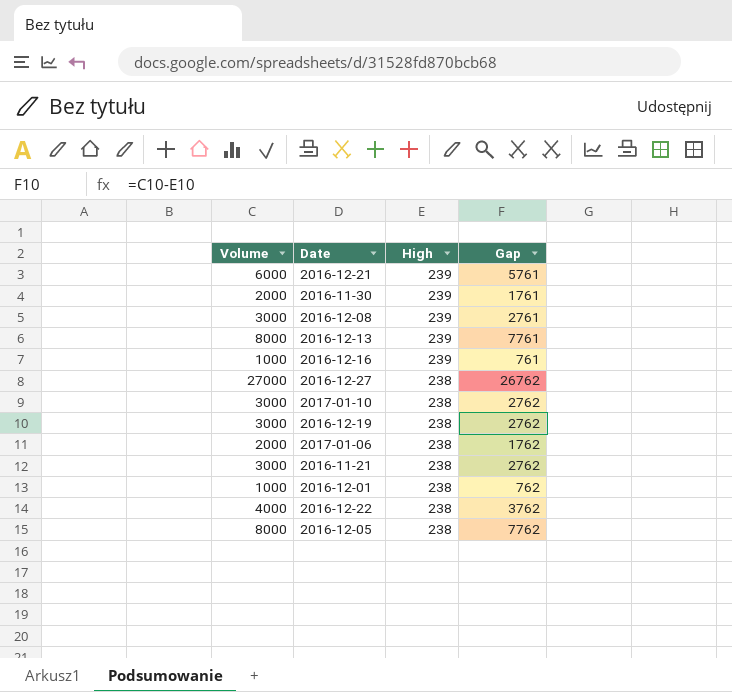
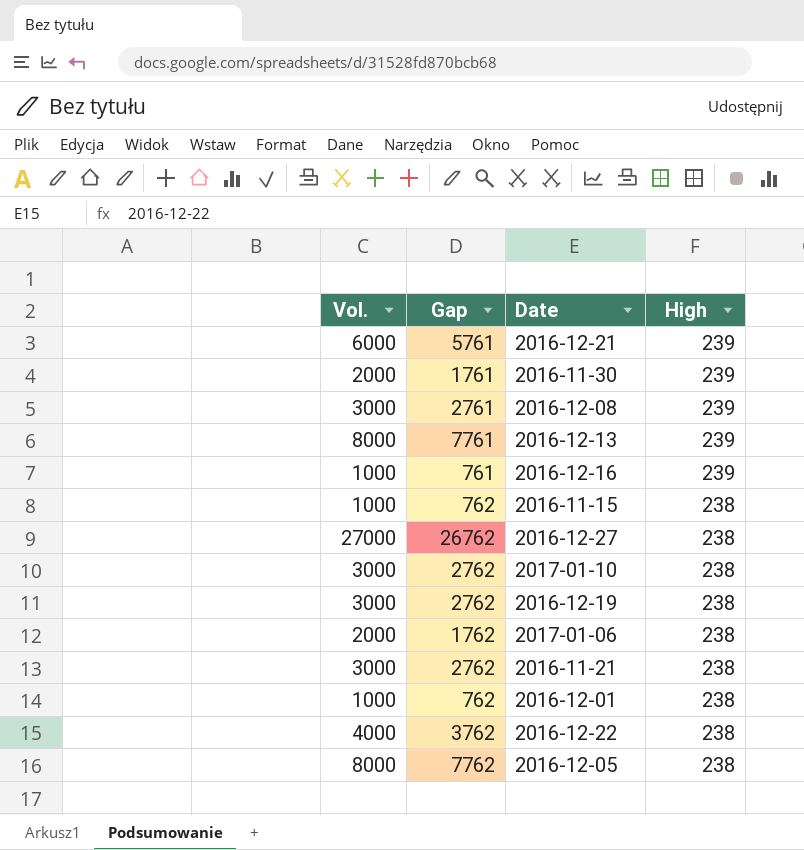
column name: Volume -> Vol.
column Gap | position: 4 -> 2
row 2016-11-15: none -> 1000 | 762 | 238

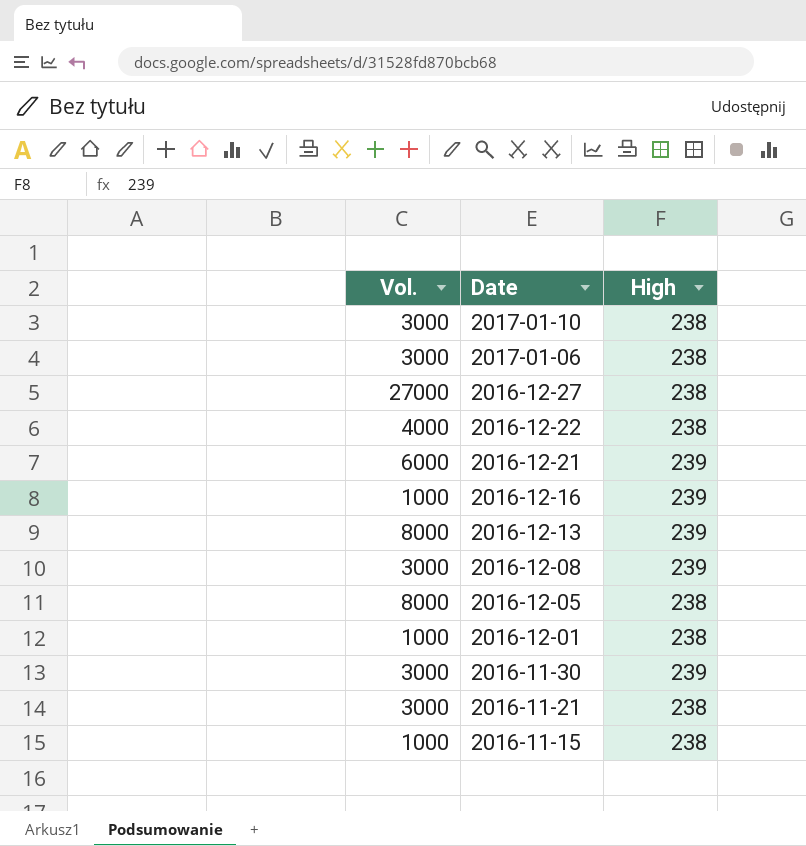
row order: High descending -> Date descending
column Gap | formula: [Vol.] - [High] -> none
row 2016-12-19: 3000 | 2762 | 238 -> none
2017-01-06 | Vol.: 2000 -> 3000
2016-11-30 | Vol.: 2000 -> 3000

